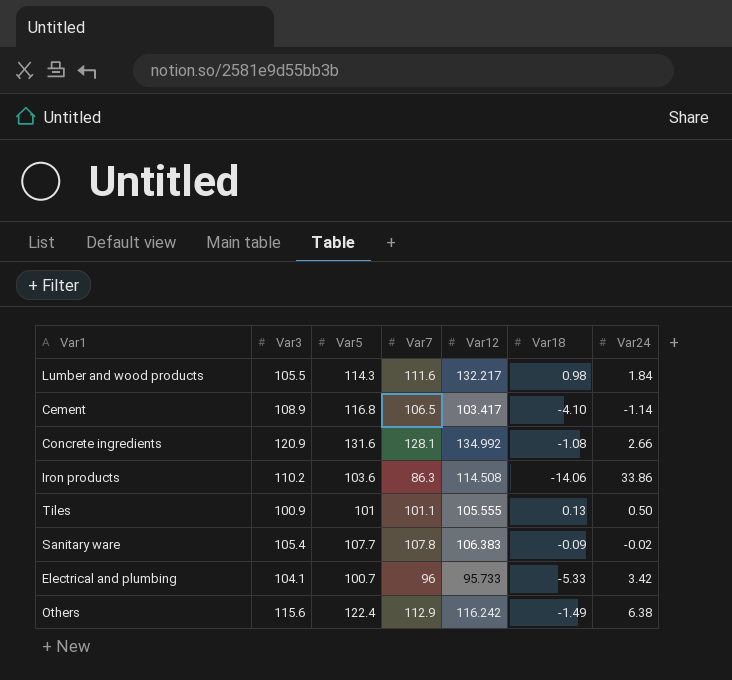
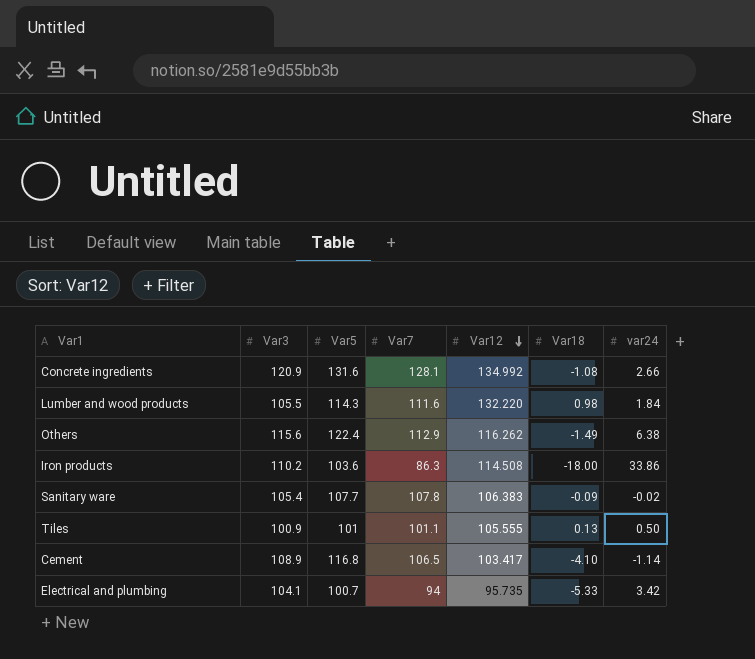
row order: none -> Var12 descending
column name: Var24 -> var24
Lumber and wood products | Var12: 132.217 -> 132.220
Others | Var12: 116.242 -> 116.262
Iron products | Var18: -14.06 -> -18.00
Electrical and plumbing | Var7: 96 -> 94
Electrical and plumbing | Var12: 95.733 -> 95.735

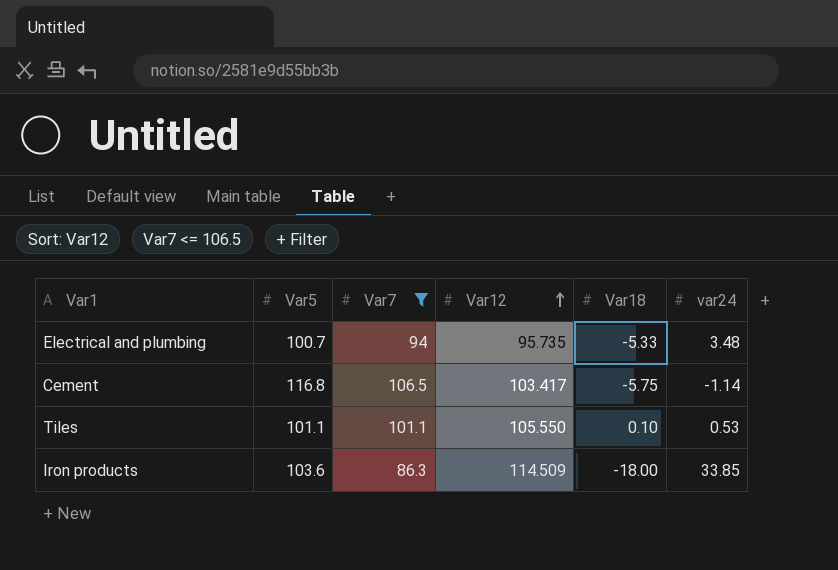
filter: none -> Var7 <= 106.5
row order: Var12 descending -> Var12 ascending
column Var3 | position: 2 -> none
Electrical and plumbing | var24: 3.42 -> 3.48
Cement | Var18: -4.10 -> -5.75
Tiles | Var5: 101 -> 101.1
Tiles | Var12: 105.555 -> 105.550
Tiles | Var18: 0.13 -> 0.10
Tiles | var24: 0.50 -> 0.53
Iron products | Var12: 114.508 -> 114.509
Iron products | var24: 33.86 -> 33.85

